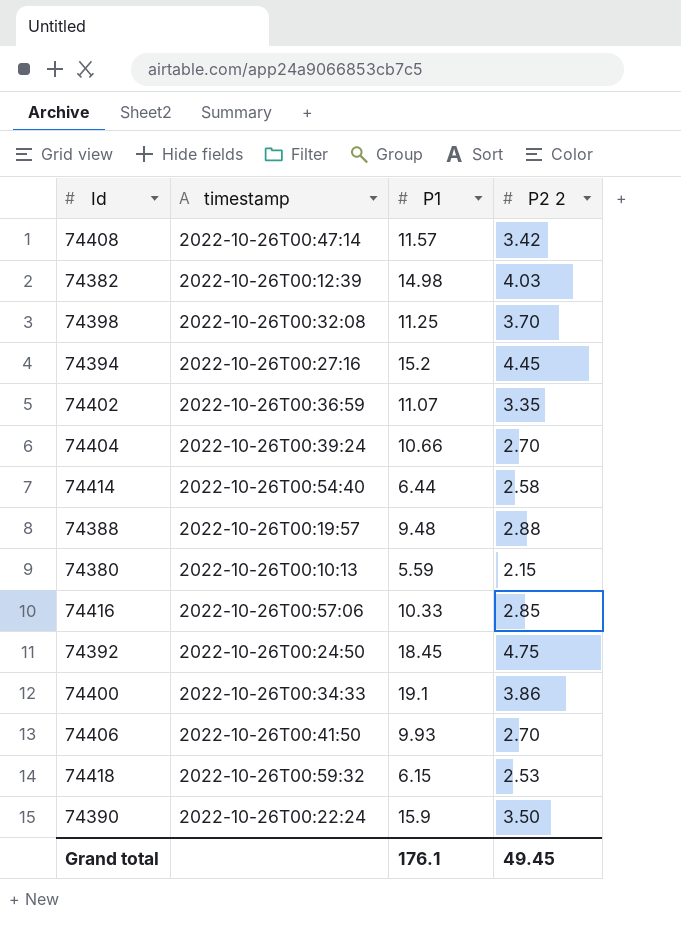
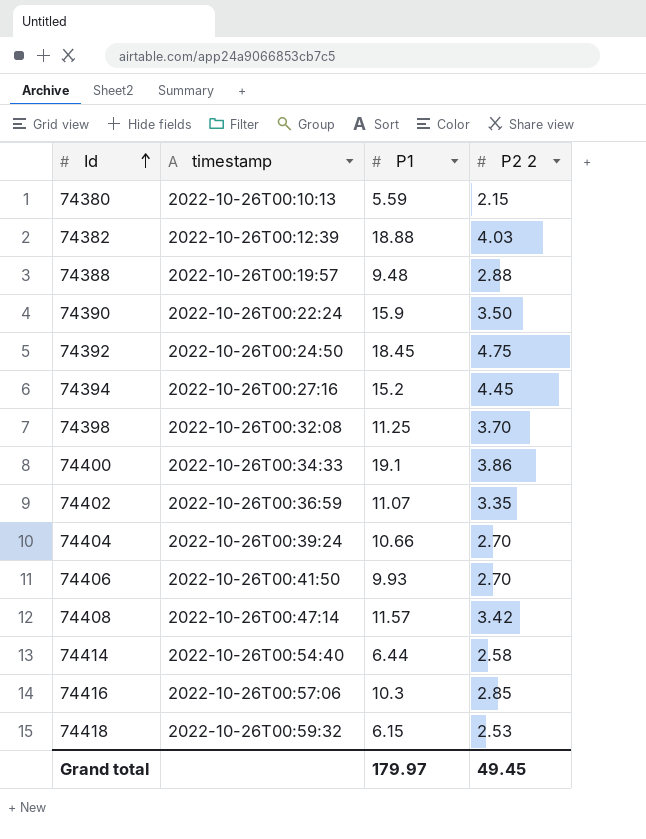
row order: none -> Id ascending
74382 | P1: 14.98 -> 18.88
74416 | P1: 10.33 -> 10.3
Grand total | P1: 176.1 -> 179.97

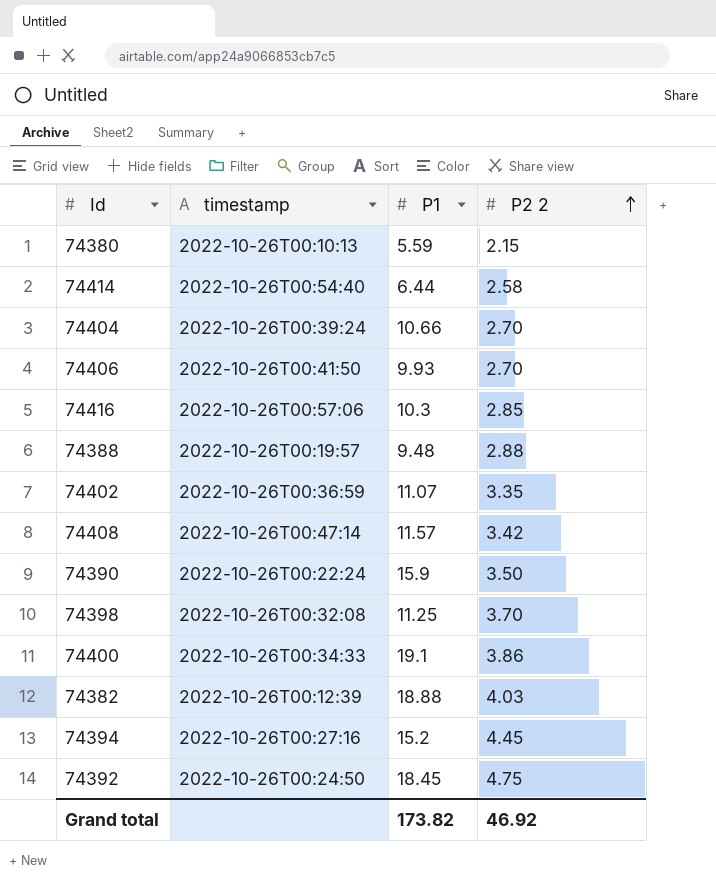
row order: Id ascending -> P2 2 ascending
row 74418: 2022-10-26T00:59:32 | 6.15 | 2.53 -> none
Grand total | P1: 179.97 -> 173.82
Grand total | P2 2: 49.45 -> 46.92

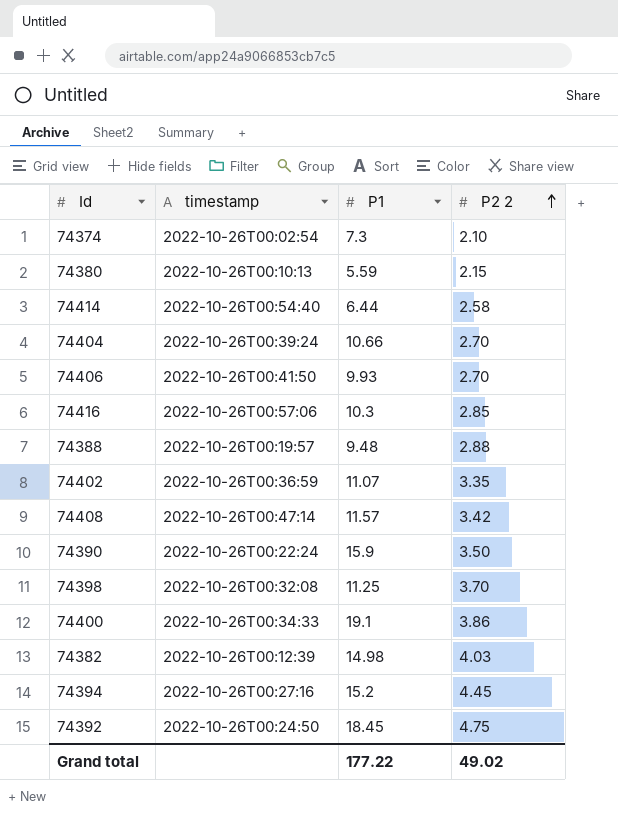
row 74374: none -> 2022-10-26T00:02:54 | 7.3 | 2.10
74382 | P1: 18.88 -> 14.98
Grand total | P1: 173.82 -> 177.22
Grand total | P2 2: 46.92 -> 49.02

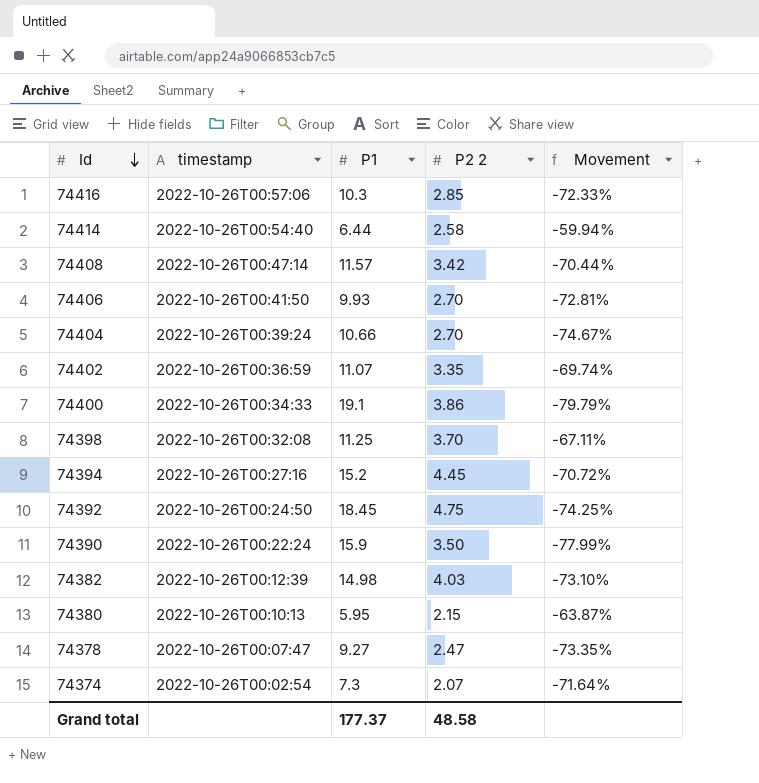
row order: P2 2 ascending -> Id descending
column Movement | formula: none -> ([P2 2] - [P1]) / [P1]
row 74388: 2022-10-26T00:19:57 | 9.48 | 2.88 -> none
74380 | P1: 5.59 -> 5.95
row 74378: none -> 2022-10-26T00:07:47 | 9.27 | 2.47 | -73.35%
74374 | P2 2: 2.10 -> 2.07
Grand total | P1: 177.22 -> 177.37
Grand total | P2 2: 49.02 -> 48.58

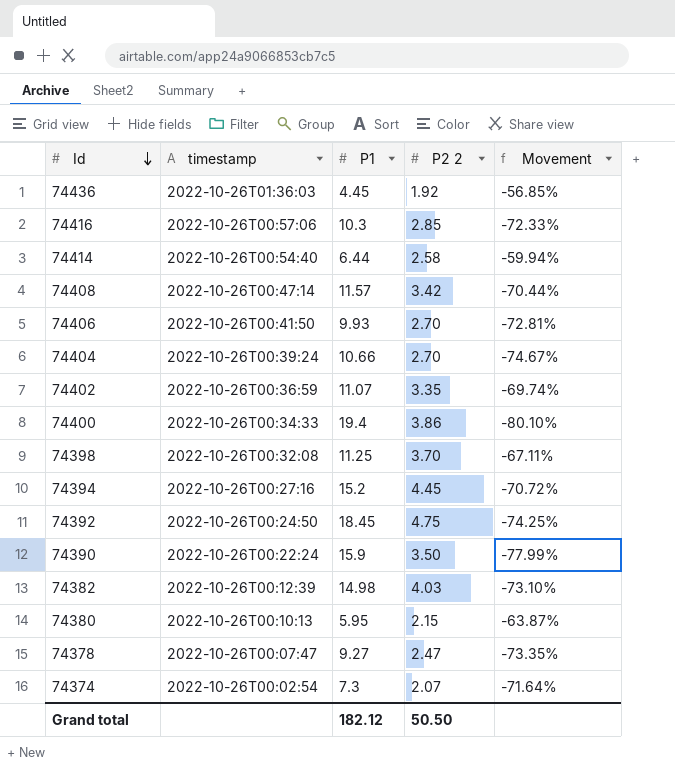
row 74436: none -> 2022-10-26T01:36:03 | 4.45 | 1.92 | -56.85%
74400 | P1: 19.1 -> 19.4
74400 | Movement: -79.79% -> -80.10%
Grand total | P1: 177.37 -> 182.12
Grand total | P2 2: 48.58 -> 50.50

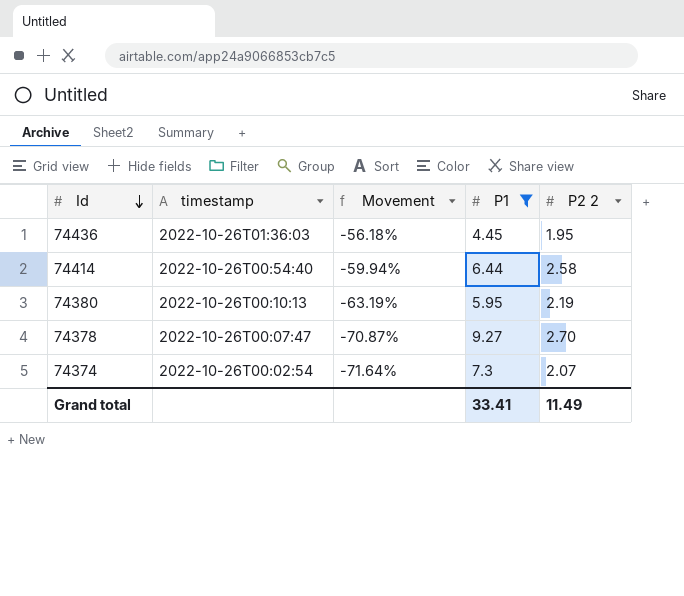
filter: none -> P1 <= 9.27
column Movement | position: 5 -> 3
74436 | Movement: -56.85% -> -56.18%
74436 | P2 2: 1.92 -> 1.95
74380 | Movement: -63.87% -> -63.19%
74380 | P2 2: 2.15 -> 2.19
74378 | Movement: -73.35% -> -70.87%
74378 | P2 2: 2.47 -> 2.70
Grand total | P1: 182.12 -> 33.41
Grand total | P2 2: 50.50 -> 11.49

